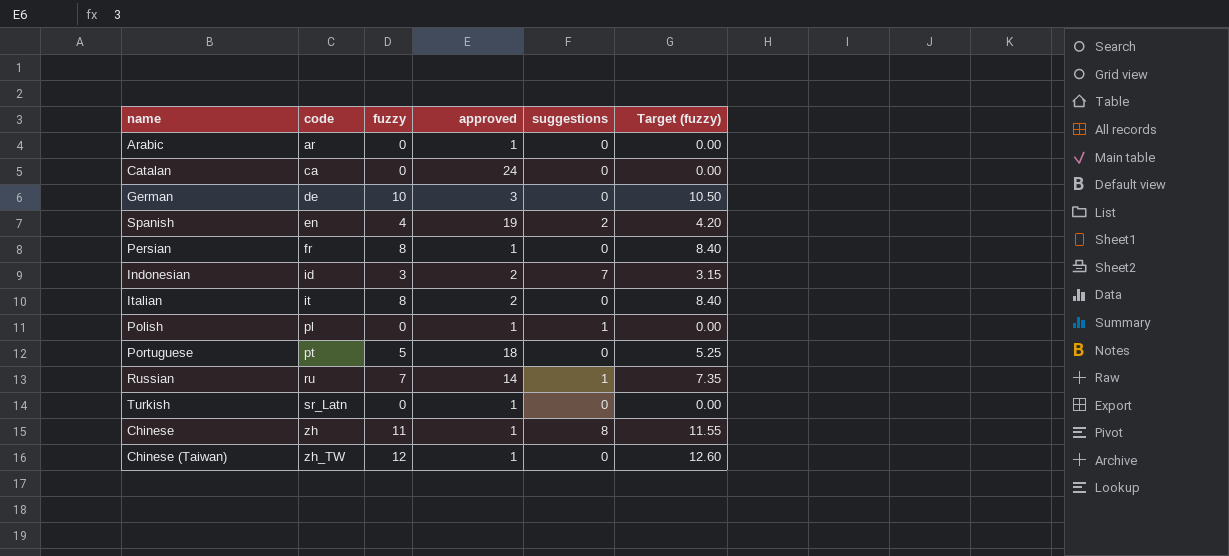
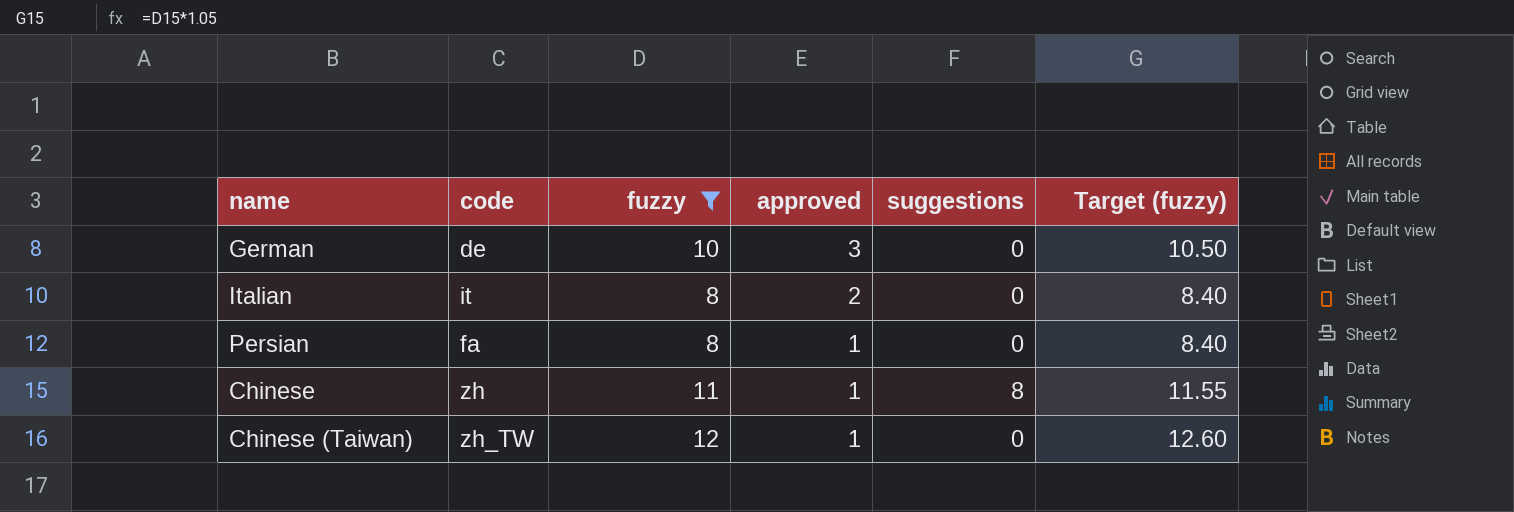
filter: none -> fuzzy >= 8
row order: code ascending -> approved descending
Persian | code: fr -> fa

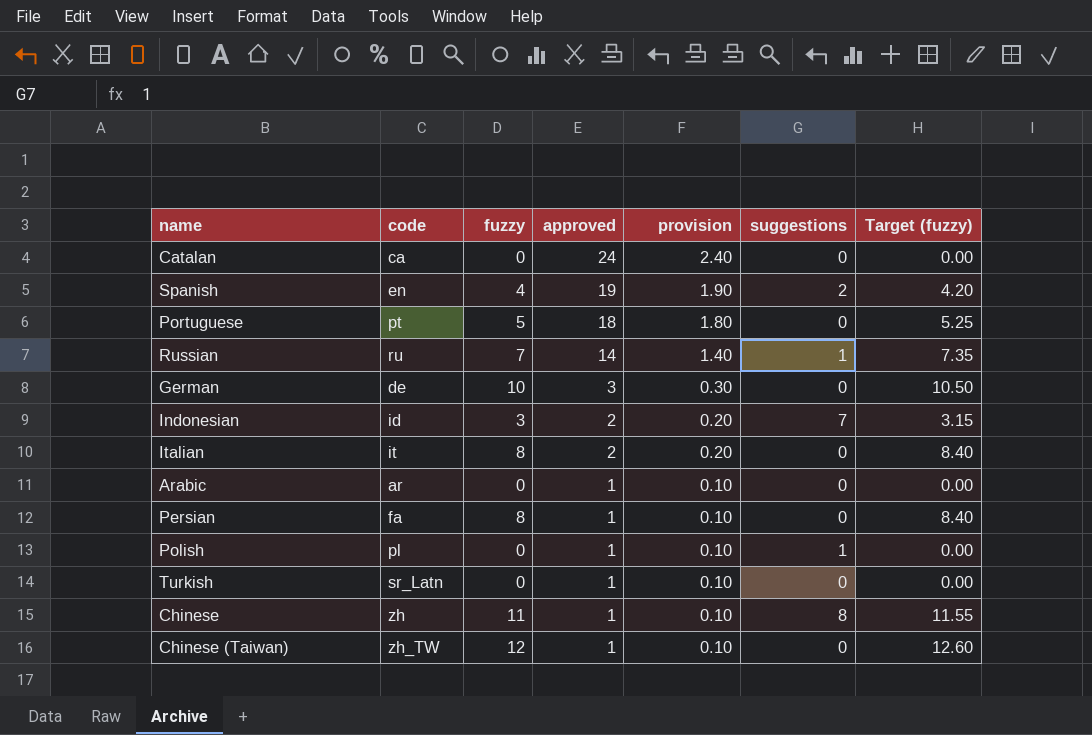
filter: fuzzy >= 8 -> none
column provision | formula: none -> [approved] * 0.1

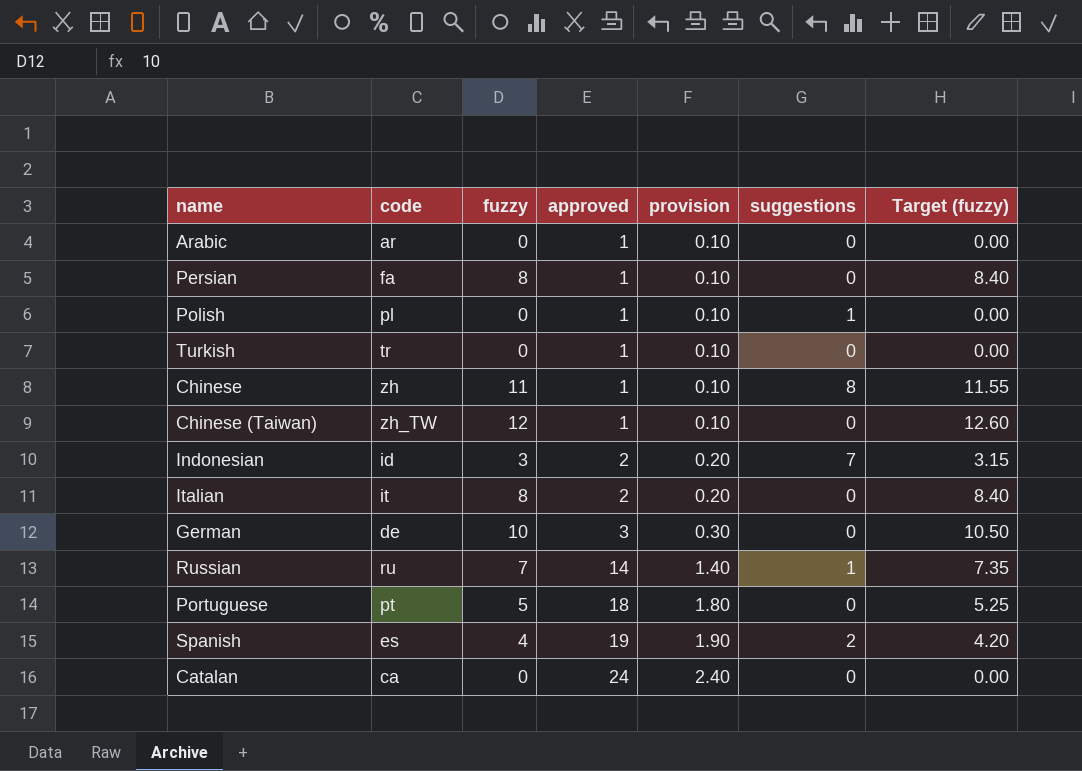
row order: approved descending -> approved ascending
Turkish | code: sr_Latn -> tr
Spanish | code: en -> es

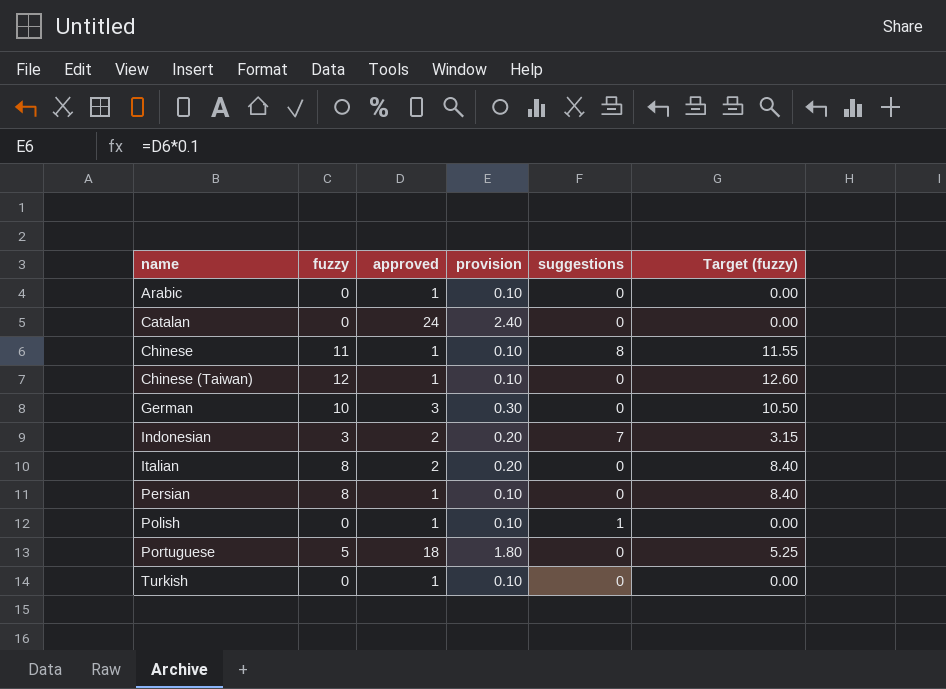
row order: approved ascending -> name ascending
column code | position: 2 -> none
row Russian: ru | 7 | 14 | 1.40 | 1 | 7.35 -> none
row Spanish: es | 4 | 19 | 1.90 | 2 | 4.20 -> none

